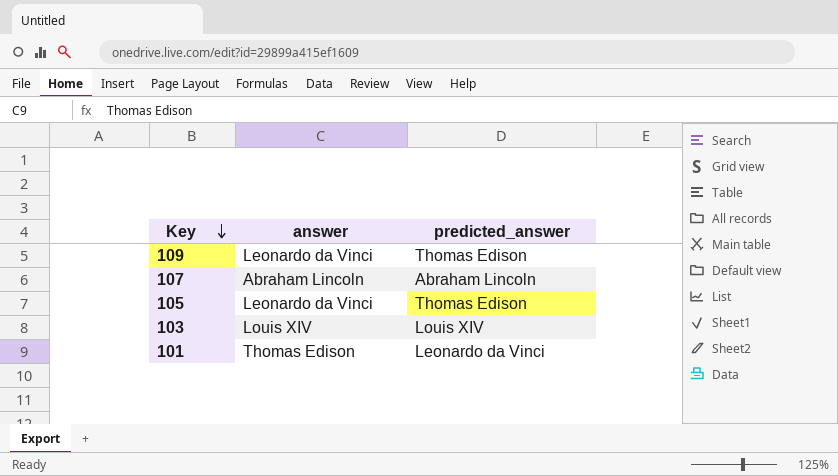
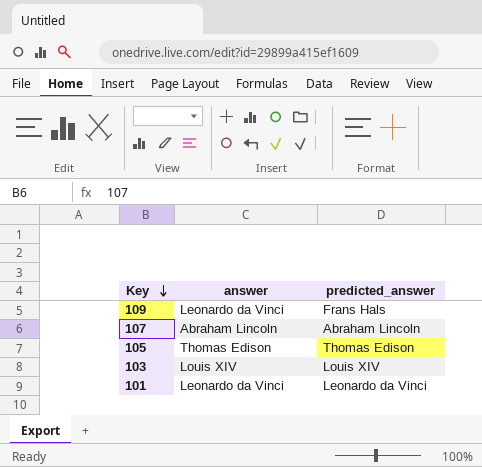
109 | predicted_answer: Thomas Edison -> Frans Hals
105 | answer: Leonardo da Vinci -> Thomas Edison
101 | answer: Thomas Edison -> Leonardo da Vinci

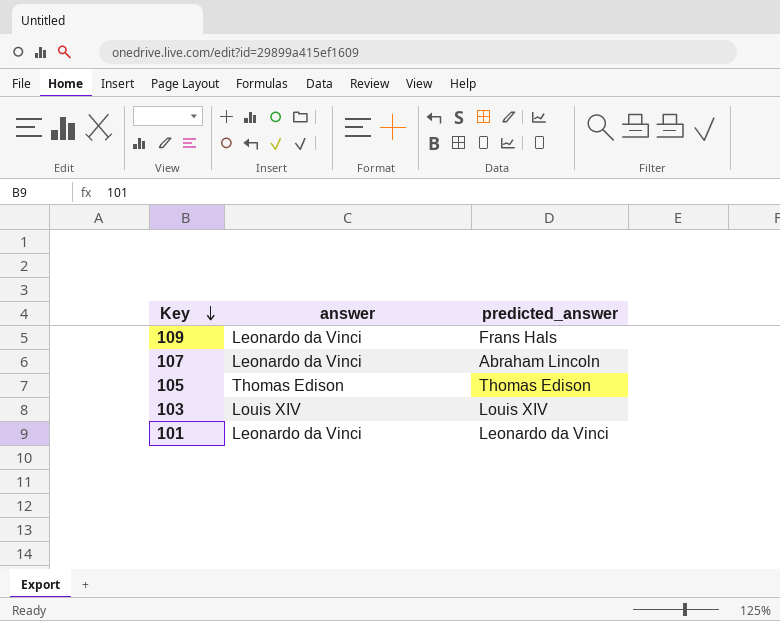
107 | answer: Abraham Lincoln -> Leonardo da Vinci

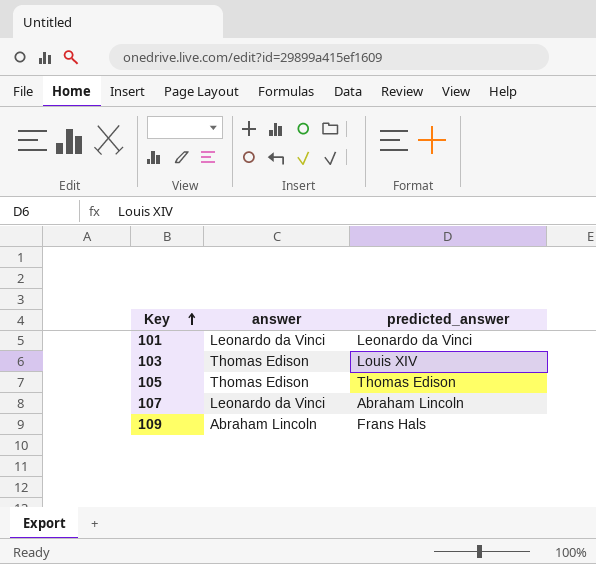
row order: Key descending -> Key ascending
103 | answer: Louis XIV -> Thomas Edison
109 | answer: Leonardo da Vinci -> Abraham Lincoln

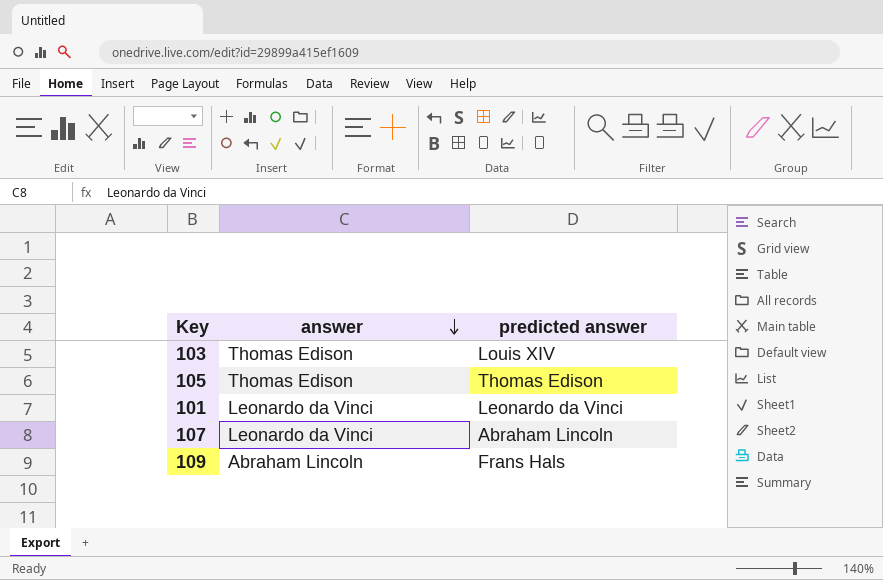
row order: Key ascending -> answer descending
column name: predicted_answer -> predicted answer

